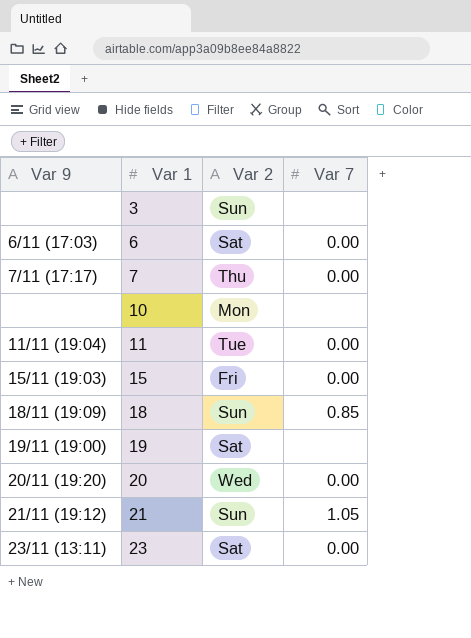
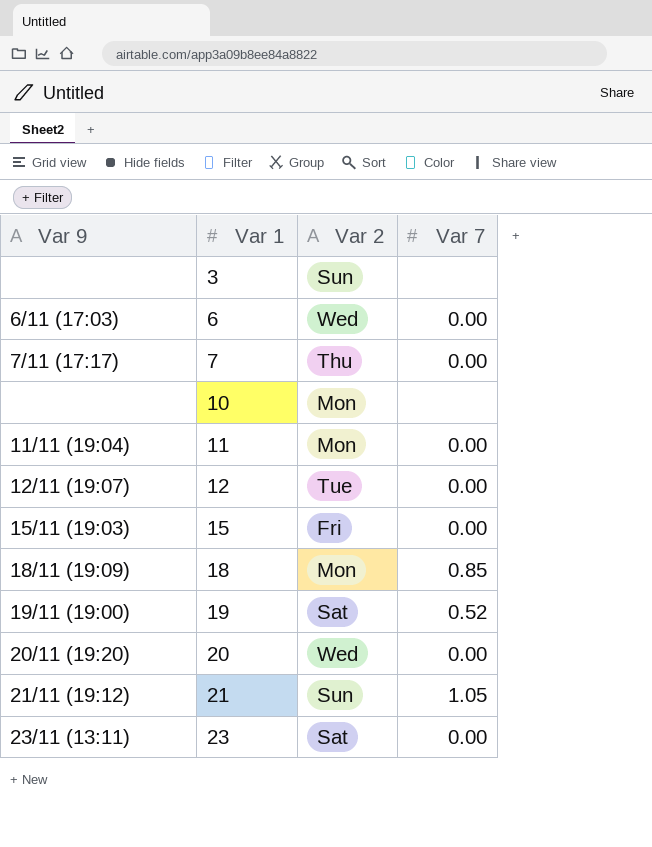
6 | Var 2: Sat -> Wed
11 | Var 2: Tue -> Mon
row 12: none -> 12/11 (19:07) | Tue | 0.00
18 | Var 2: Sun -> Mon
19 | Var 7: none -> 0.52

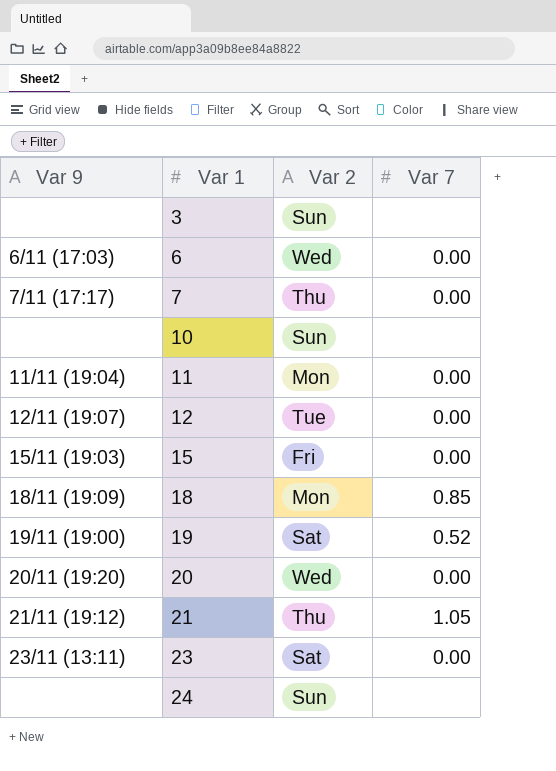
10 | Var 2: Mon -> Sun
21 | Var 2: Sun -> Thu
row 24: none -> none | Sun | none

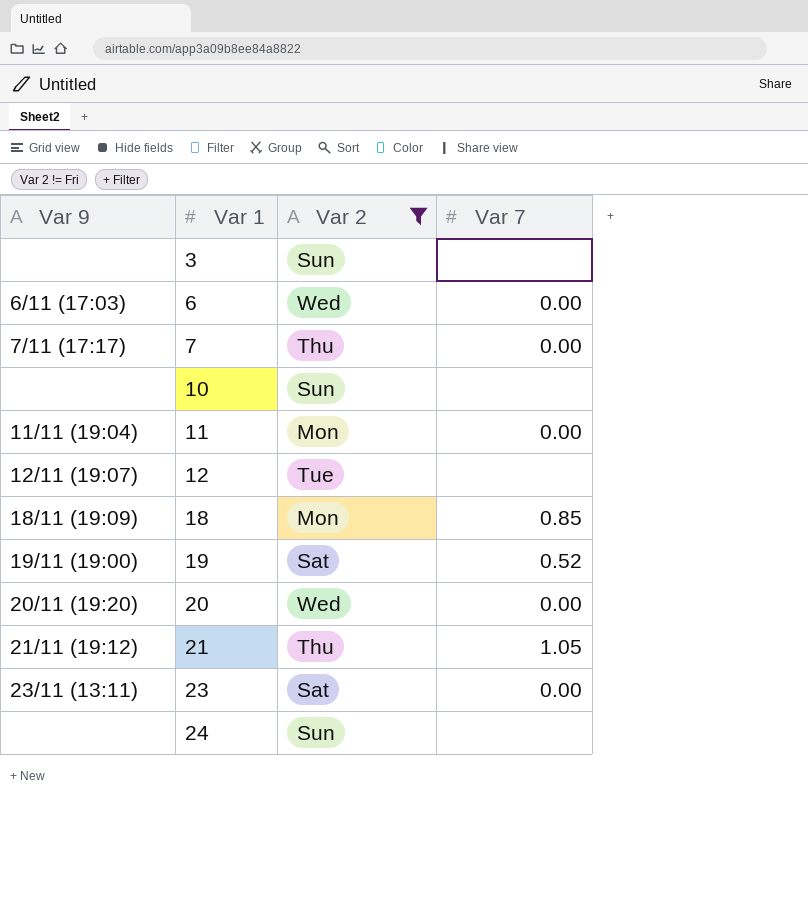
filter: none -> Var 2 != Fri
12 | Var 7: 0.00 -> none

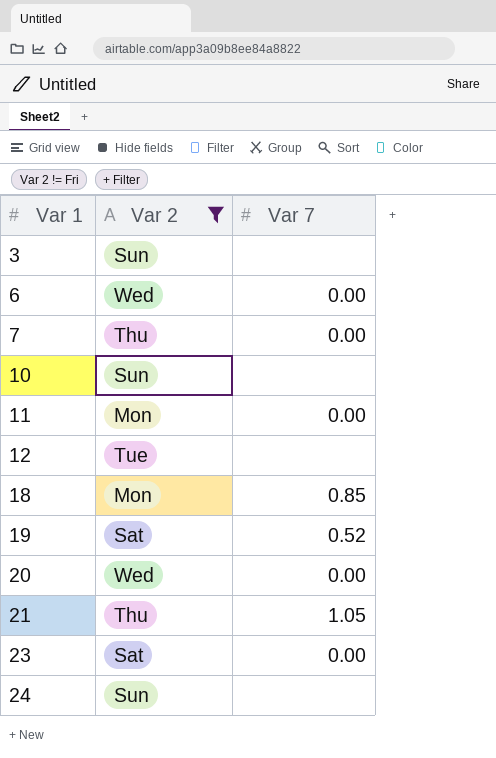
column Var 9 | position: 1 -> none

